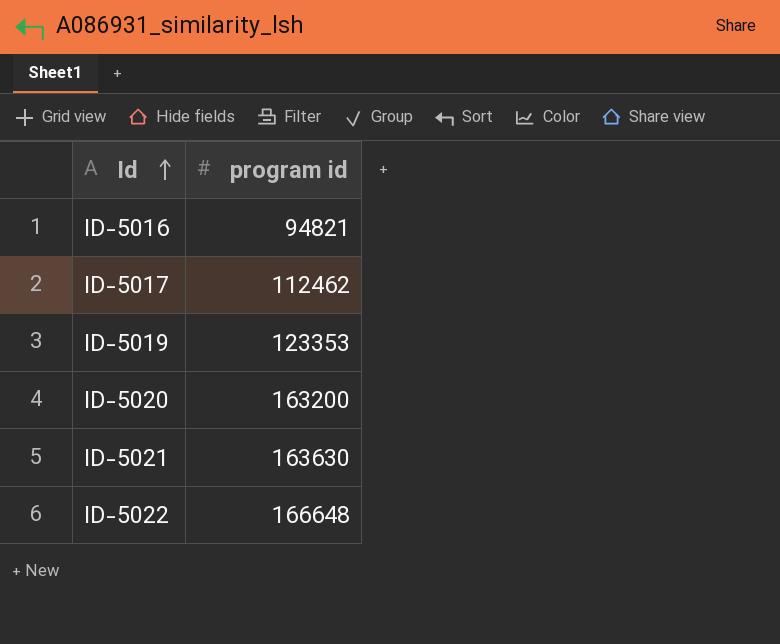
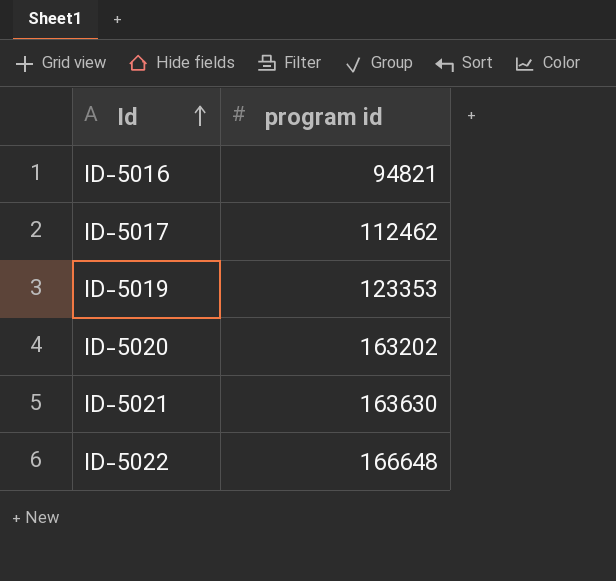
ID-5020 | program id: 163200 -> 163202

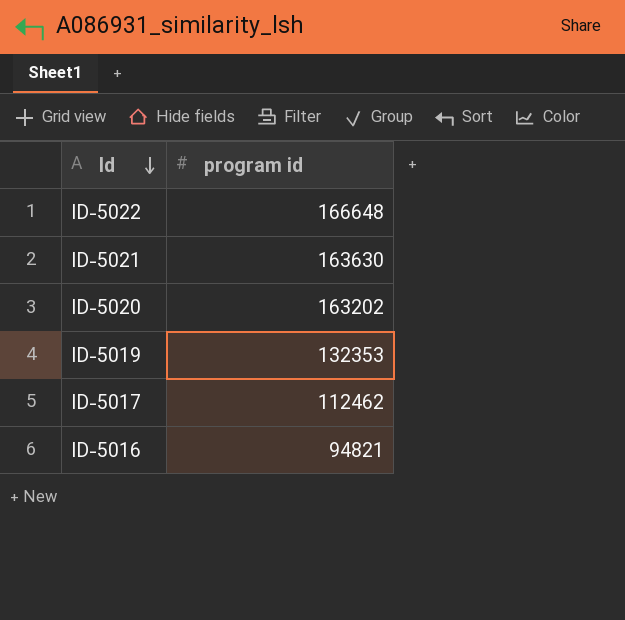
row order: Id ascending -> Id descending
ID-5019 | program id: 123353 -> 132353

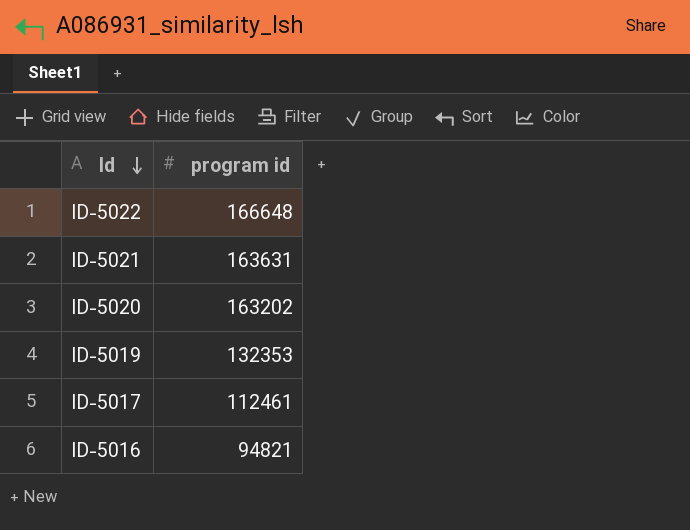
ID-5021 | program id: 163630 -> 163631
ID-5017 | program id: 112462 -> 112461

